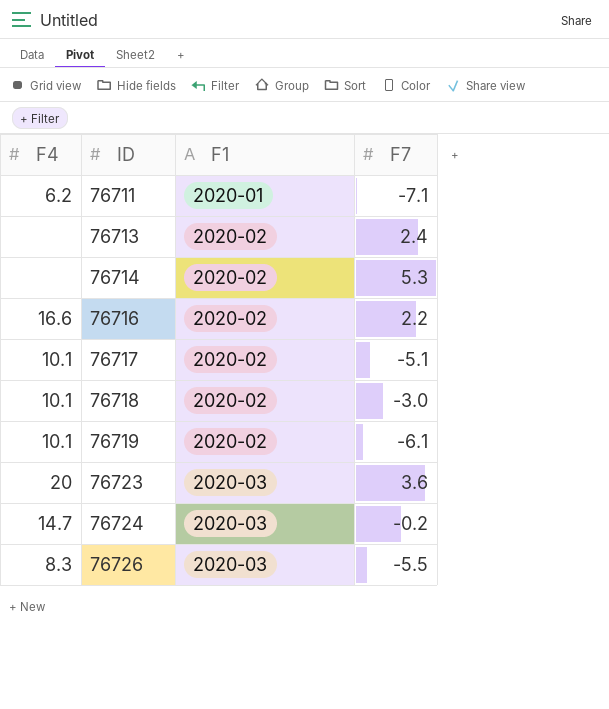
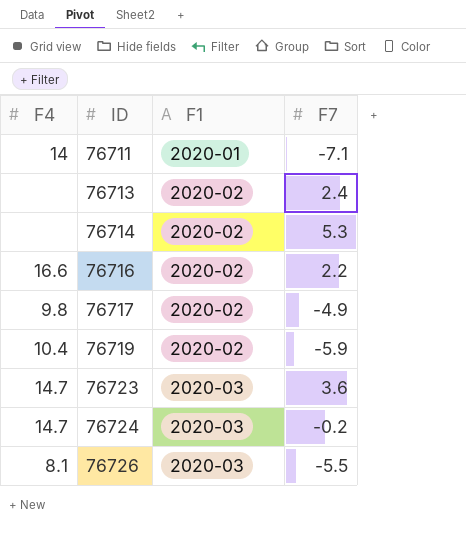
row 76718: 10.1 | 2020-02 | -3.0 -> none
76711 | F4: 6.2 -> 14
76717 | F4: 10.1 -> 9.8
76717 | F7: -5.1 -> -4.9
76719 | F4: 10.1 -> 10.4
76719 | F7: -6.1 -> -5.9
76723 | F4: 20 -> 14.7
76726 | F4: 8.3 -> 8.1

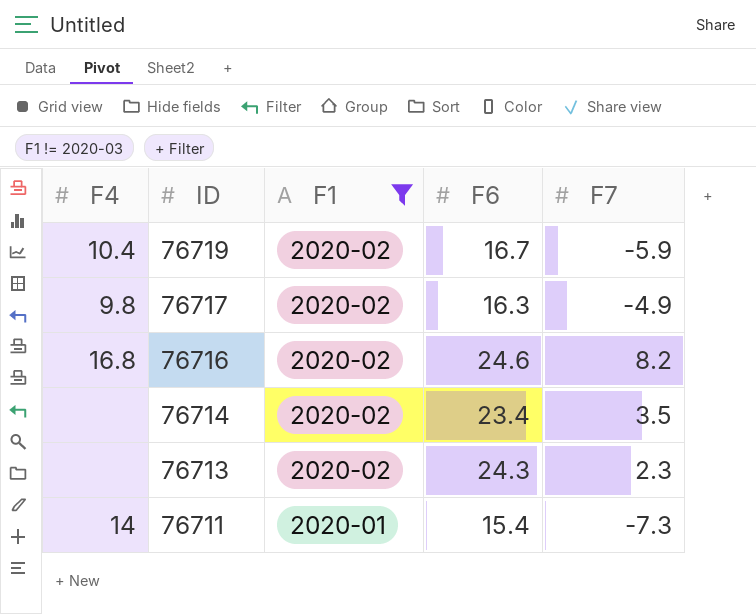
filter: none -> F1 != 2020-03
row order: ID ascending -> ID descending
column F6 | position: none -> 4
76716 | F4: 16.6 -> 16.8
76716 | F7: 2.2 -> 8.2
76714 | F7: 5.3 -> 3.5
76713 | F7: 2.4 -> 2.3
76711 | F7: -7.1 -> -7.3

